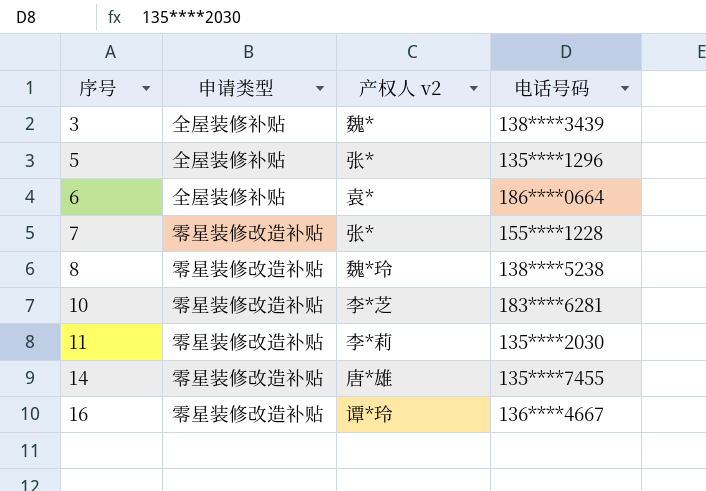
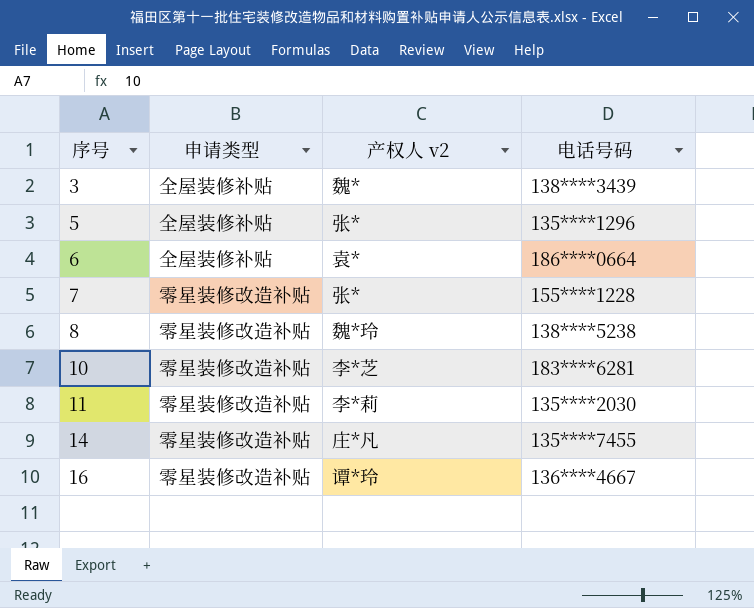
14 | 产权人 v2: 唐*雄 -> 庄*凡

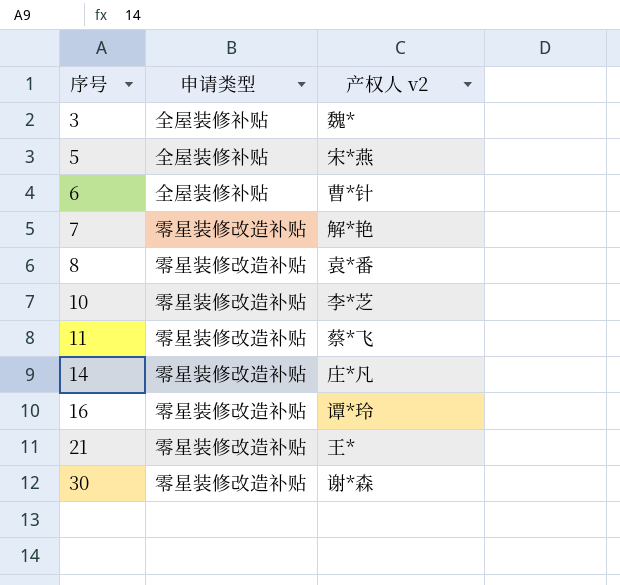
column 电话号码 | position: 4 -> none
5 | 产权人 v2: 张* -> 宋*燕
6 | 产权人 v2: 袁* -> 曹*针
7 | 产权人 v2: 张* -> 解*艳
8 | 产权人 v2: 魏*玲 -> 袁*番
11 | 产权人 v2: 李*莉 -> 蔡*飞
row 21: none -> 零星装修改造补贴 | 王*
row 30: none -> 零星装修改造补贴 | 谢*森

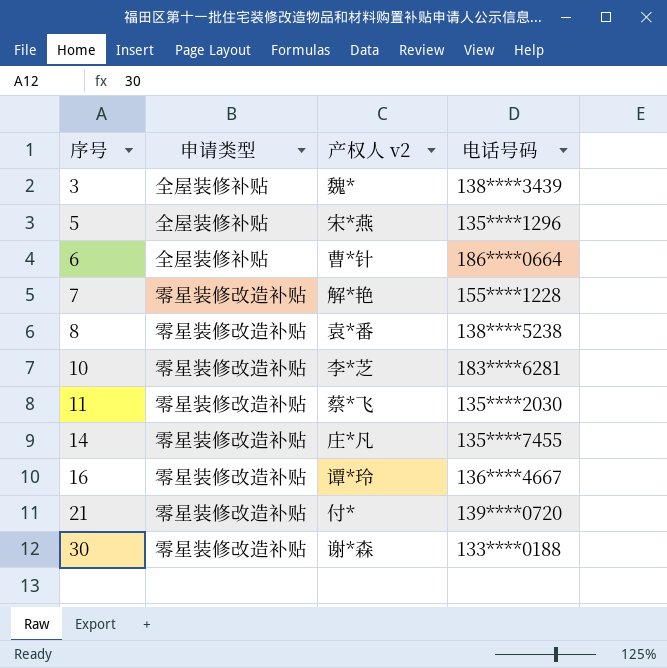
column 电话号码 | position: none -> 4
21 | 产权人 v2: 王* -> 付*

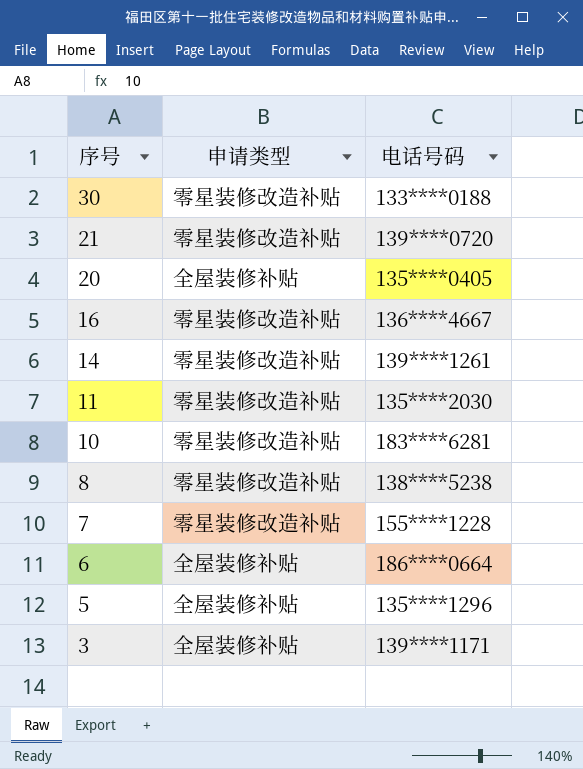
row order: 序号 ascending -> 序号 descending
column 产权人 v2 | position: 3 -> none
row 20: none -> 全屋装修补贴 | 135****0405
14 | 电话号码: 135****7455 -> 139****1261
3 | 电话号码: 138****3439 -> 139****1171

